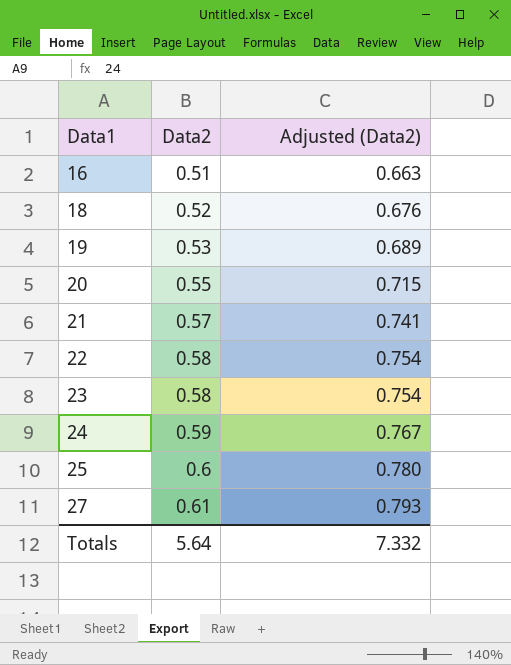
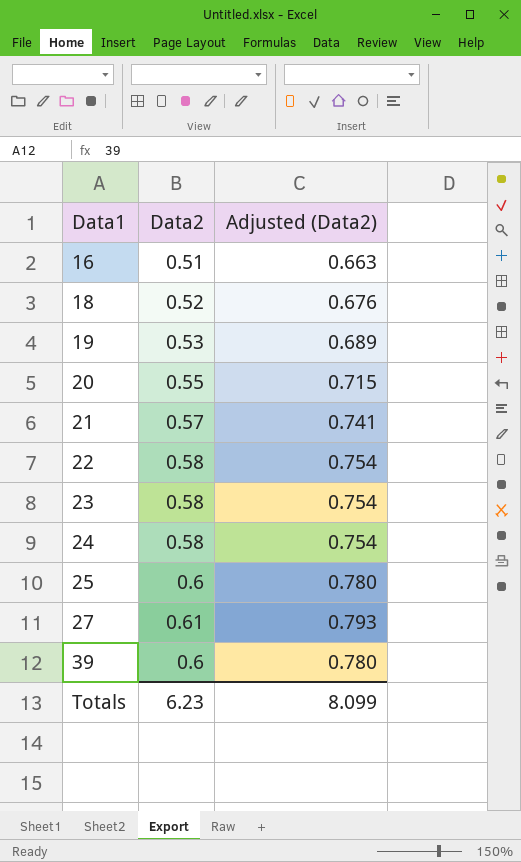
24 | Data2: 0.59 -> 0.58
24 | Adjusted (Data2): 0.767 -> 0.754
row 39: none -> 0.6 | 0.780
Totals | Data2: 5.64 -> 6.23
Totals | Adjusted (Data2): 7.332 -> 8.099

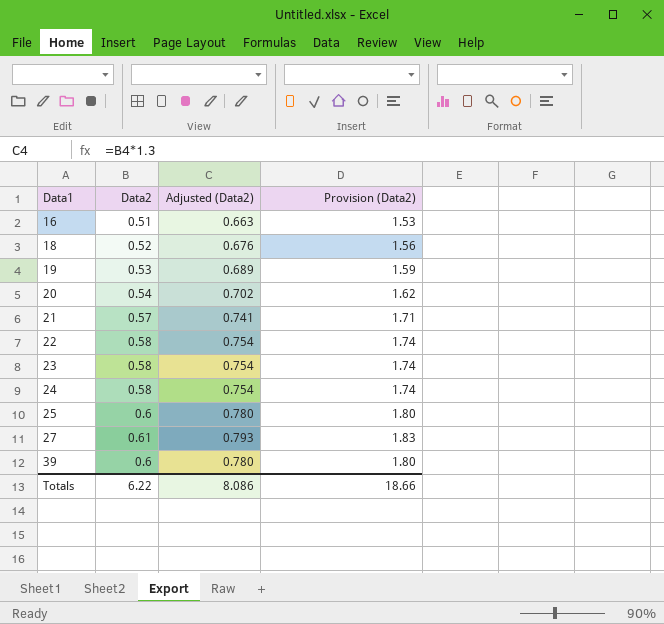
column Provision (Data2) | formula: none -> [Data2] * 3
20 | Data2: 0.55 -> 0.54
20 | Adjusted (Data2): 0.715 -> 0.702
Totals | Data2: 6.23 -> 6.22
Totals | Adjusted (Data2): 8.099 -> 8.086

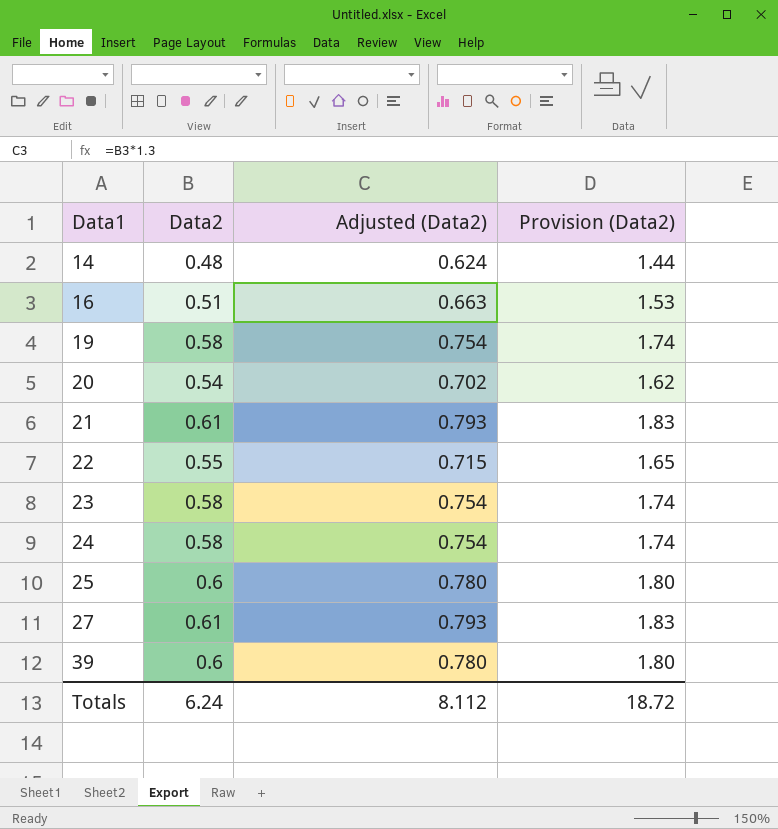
row 18: 0.52 | 0.676 | 1.56 -> none
row 14: none -> 0.48 | 0.624 | 1.44
19 | Data2: 0.53 -> 0.58
19 | Adjusted (Data2): 0.689 -> 0.754
19 | Provision (Data2): 1.59 -> 1.74
21 | Data2: 0.57 -> 0.61
21 | Adjusted (Data2): 0.741 -> 0.793
21 | Provision (Data2): 1.71 -> 1.83
22 | Data2: 0.58 -> 0.55
22 | Adjusted (Data2): 0.754 -> 0.715
22 | Provision (Data2): 1.74 -> 1.65
Totals | Data2: 6.22 -> 6.24
Totals | Adjusted (Data2): 8.086 -> 8.112
Totals | Provision (Data2): 18.66 -> 18.72

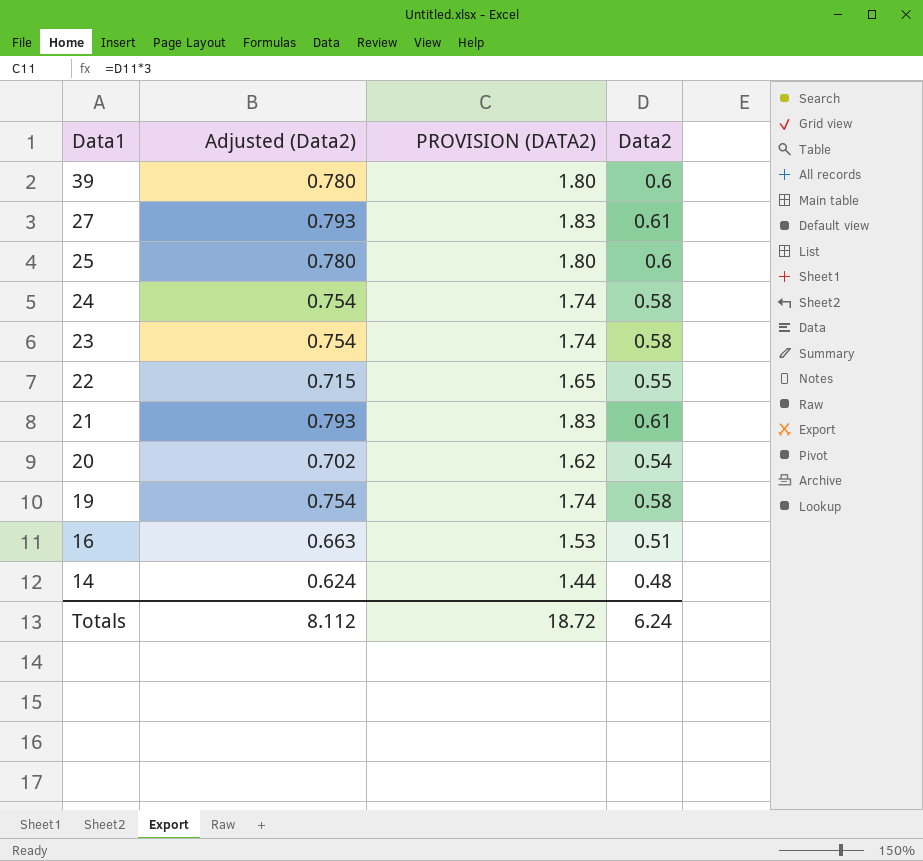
row order: Data1 ascending -> Data1 descending
column name: Provision (Data2) -> PROVISION (DATA2)
column Data2 | position: 2 -> 4

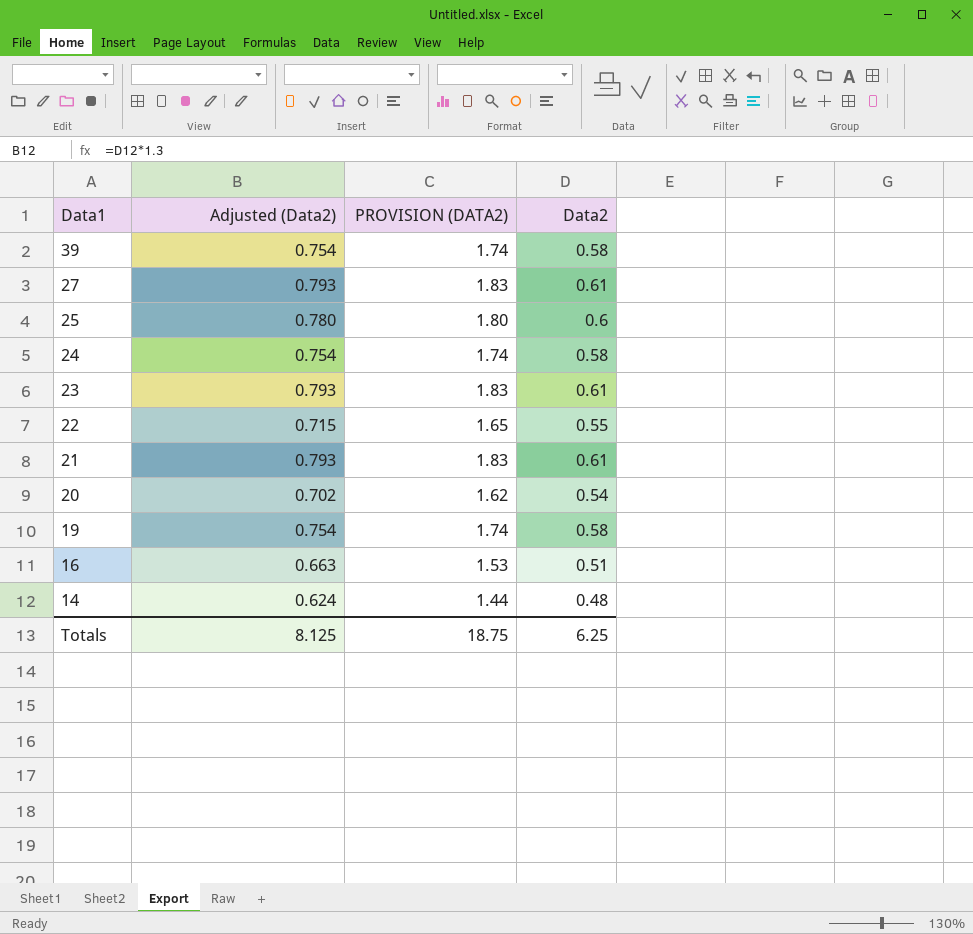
39 | Adjusted (Data2): 0.780 -> 0.754
39 | PROVISION (DATA2): 1.80 -> 1.74
39 | Data2: 0.6 -> 0.58
23 | Adjusted (Data2): 0.754 -> 0.793
23 | PROVISION (DATA2): 1.74 -> 1.83
23 | Data2: 0.58 -> 0.61
Totals | Adjusted (Data2): 8.112 -> 8.125
Totals | PROVISION (DATA2): 18.72 -> 18.75
Totals | Data2: 6.24 -> 6.25

